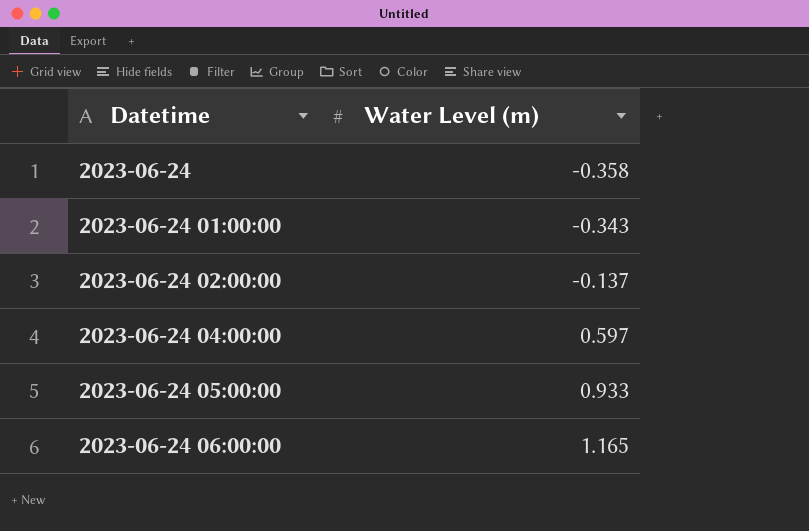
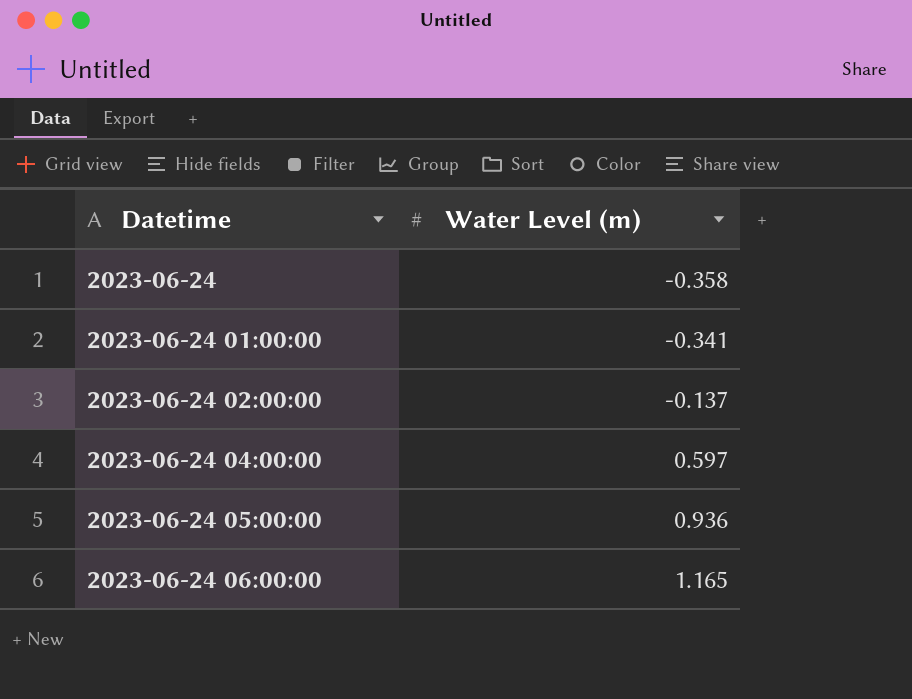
2023-06-24 01:00:00 | Water Level (m): -0.343 -> -0.341
2023-06-24 05:00:00 | Water Level (m): 0.933 -> 0.936

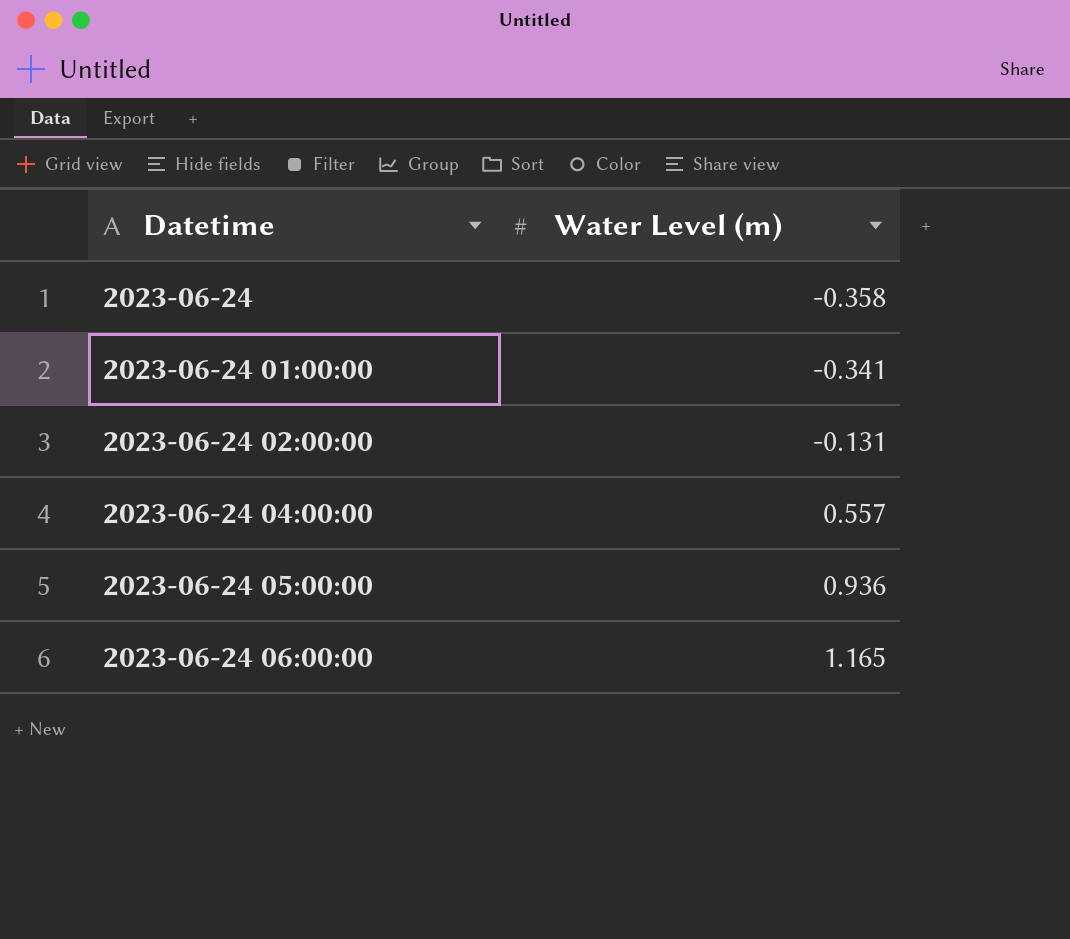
2023-06-24 02:00:00 | Water Level (m): -0.137 -> -0.131
2023-06-24 04:00:00 | Water Level (m): 0.597 -> 0.557

